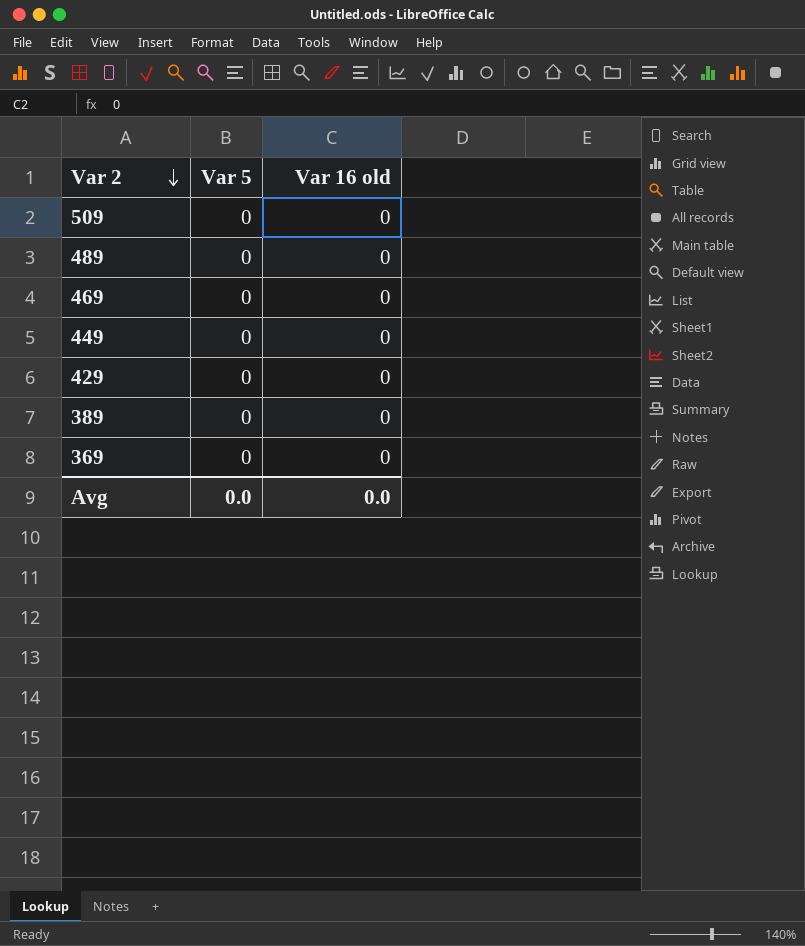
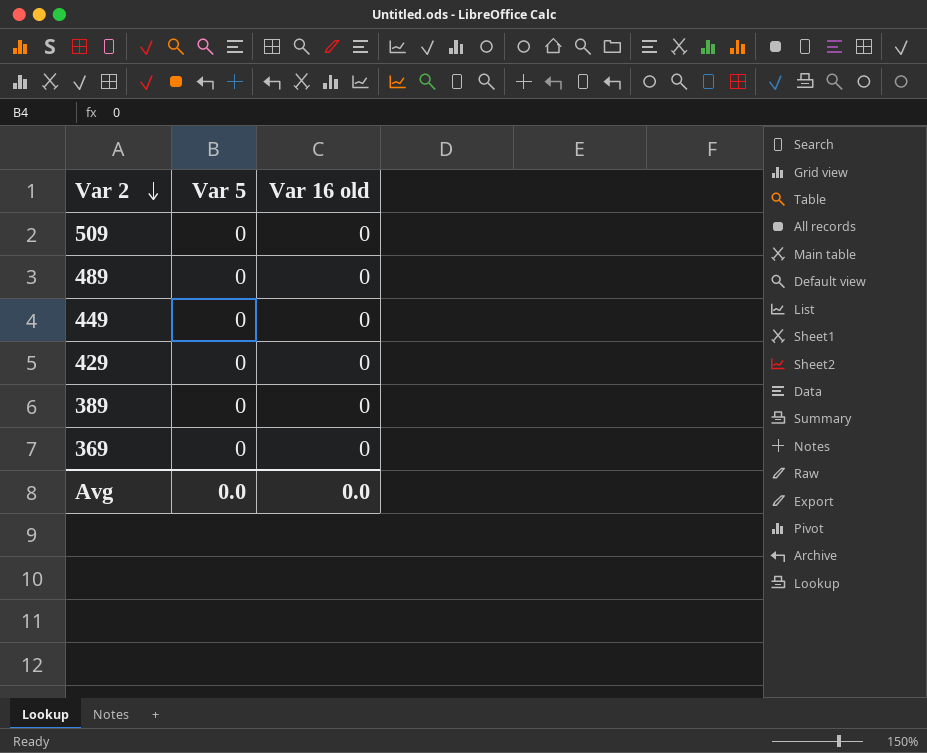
row 469: 0 | 0 -> none

